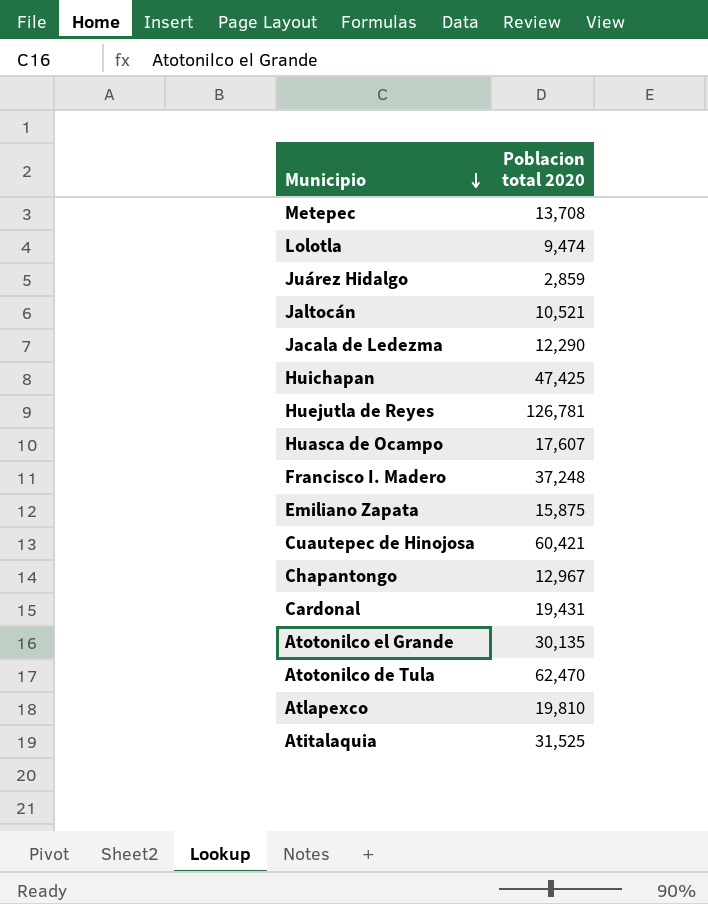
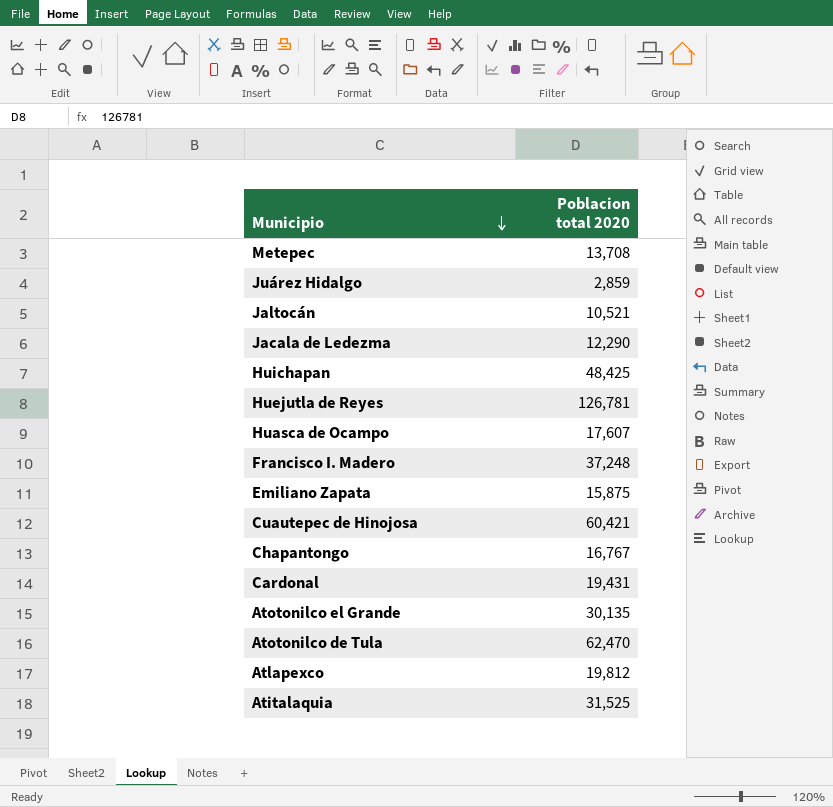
row Lolotla: 9,474 -> none
Huichapan | Poblacion total 2020: 47,425 -> 48,425
Chapantongo | Poblacion total 2020: 12,967 -> 16,767
Atlapexco | Poblacion total 2020: 19,810 -> 19,812

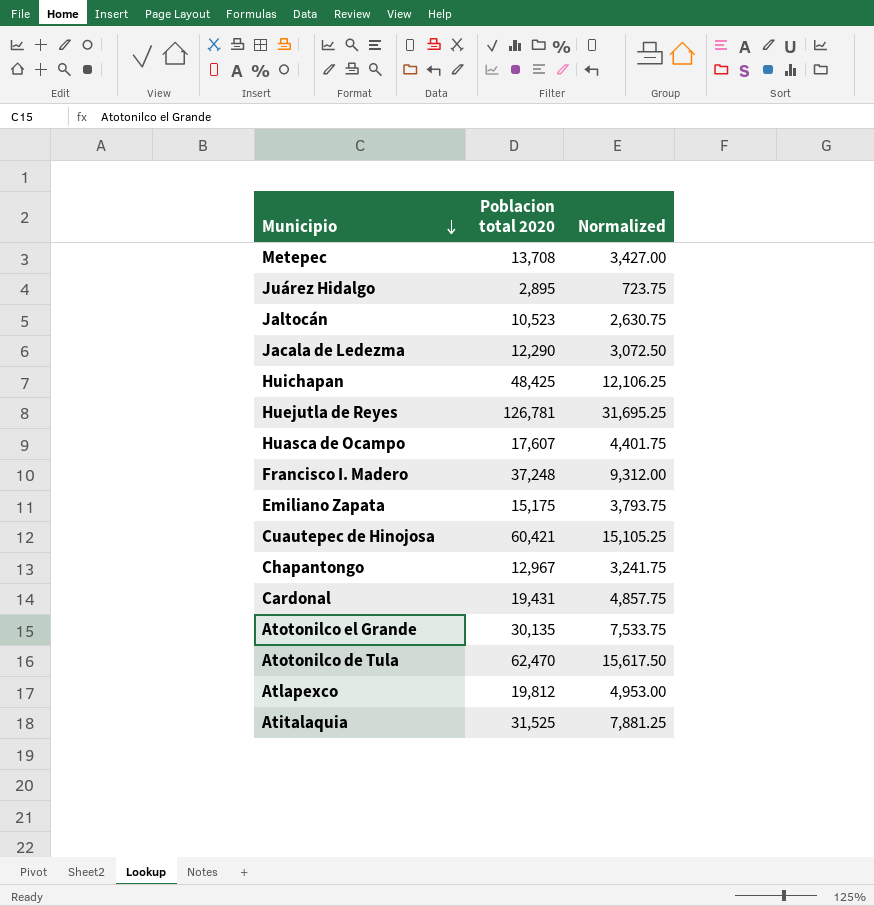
column Normalized | formula: none -> [Poblacion total 2020] * 0.25
Juárez Hidalgo | Poblacion total 2020: 2,859 -> 2,895
Jaltocán | Poblacion total 2020: 10,521 -> 10,523
Emiliano Zapata | Poblacion total 2020: 15,875 -> 15,175
Chapantongo | Poblacion total 2020: 16,767 -> 12,967

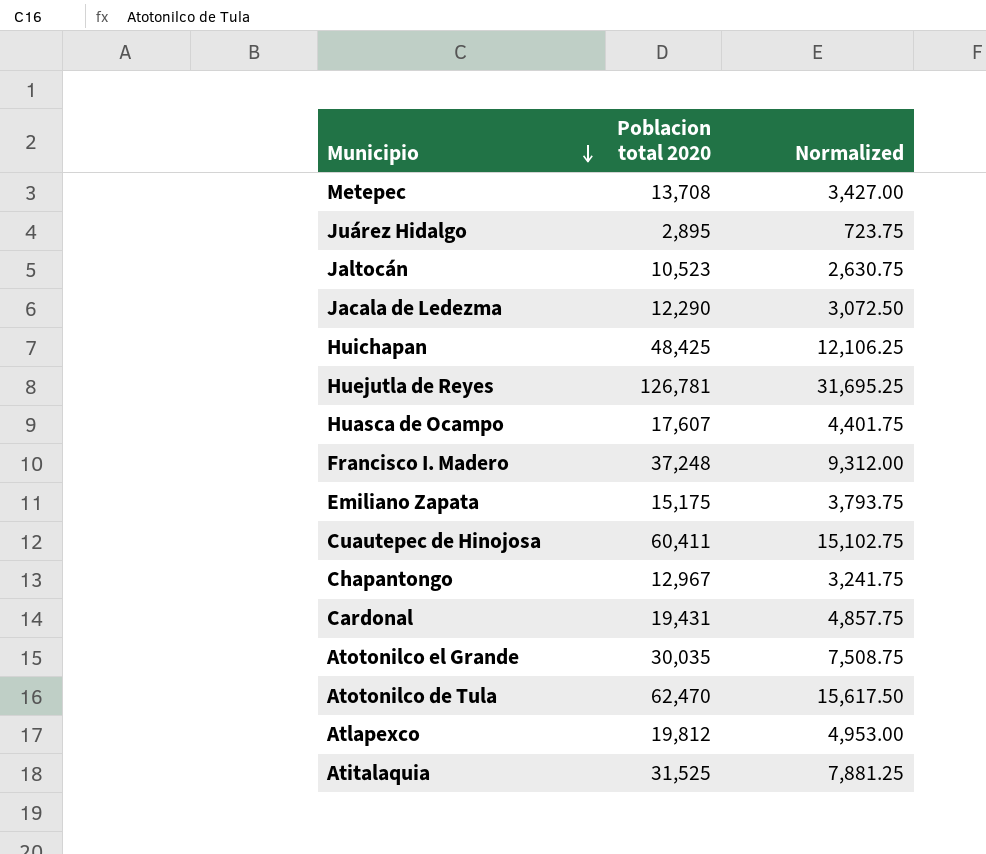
Cuautepec de Hinojosa | Poblacion total 2020: 60,421 -> 60,411
Cuautepec de Hinojosa | Normalized: 15,105.25 -> 15,102.75
Atotonilco el Grande | Poblacion total 2020: 30,135 -> 30,035
Atotonilco el Grande | Normalized: 7,533.75 -> 7,508.75

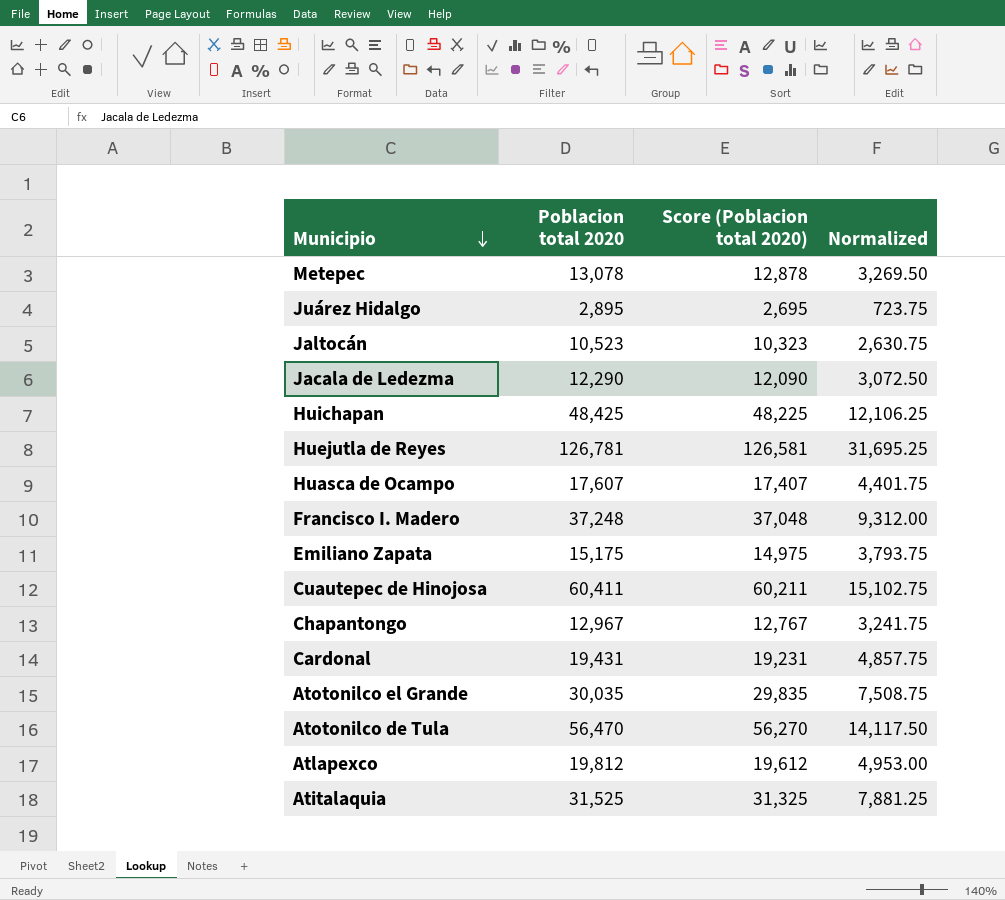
column Score (Poblacion total 2020) | formula: none -> [Poblacion total 2020] - 200
Metepec | Poblacion total 2020: 13,708 -> 13,078
Metepec | Normalized: 3,427.00 -> 3,269.50
Atotonilco de Tula | Poblacion total 2020: 62,470 -> 56,470
Atotonilco de Tula | Normalized: 15,617.50 -> 14,117.50

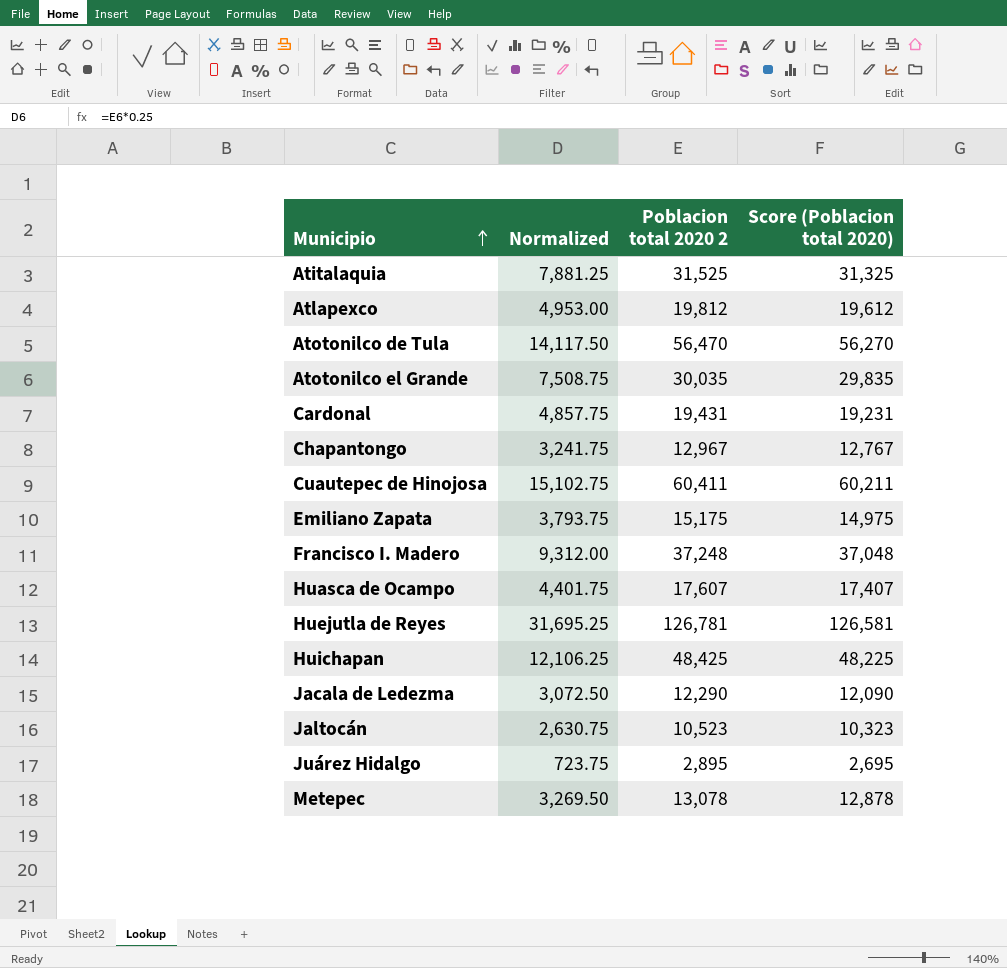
row order: Municipio descending -> Municipio ascending
column Normalized | position: 4 -> 2
column name: Poblacion total 2020 -> Poblacion total 2020 2

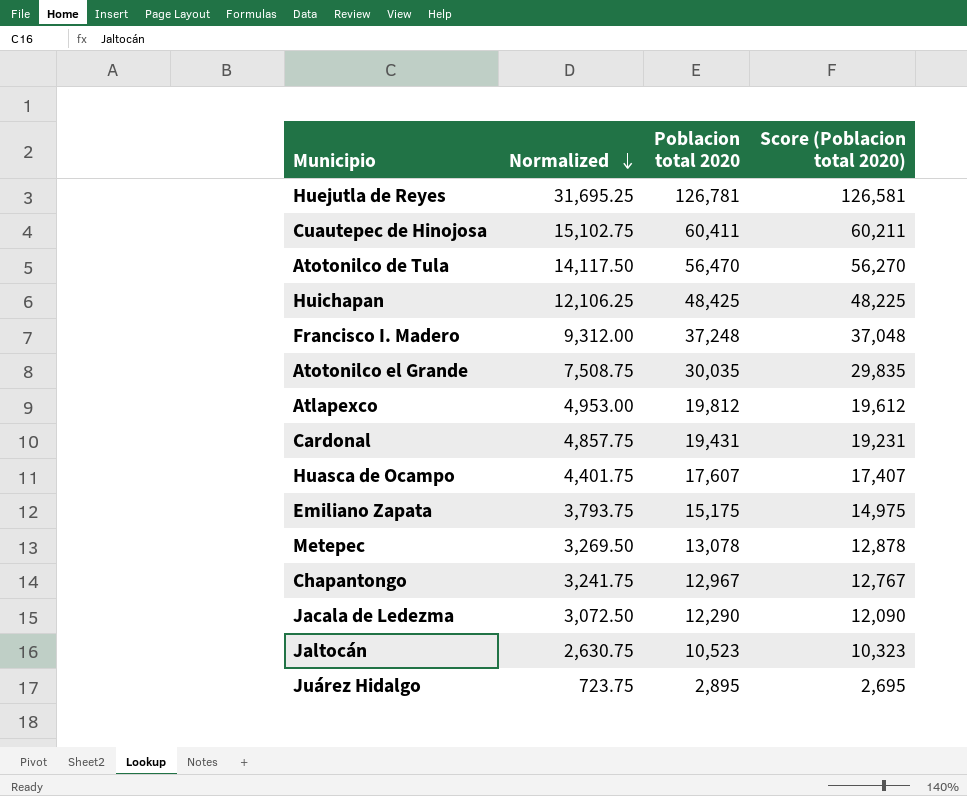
row order: Municipio ascending -> Normalized descending
column name: Poblacion total 2020 2 -> Poblacion total 2020
row Atitalaquia: 7,881.25 | 31,525 | 31,325 -> none

